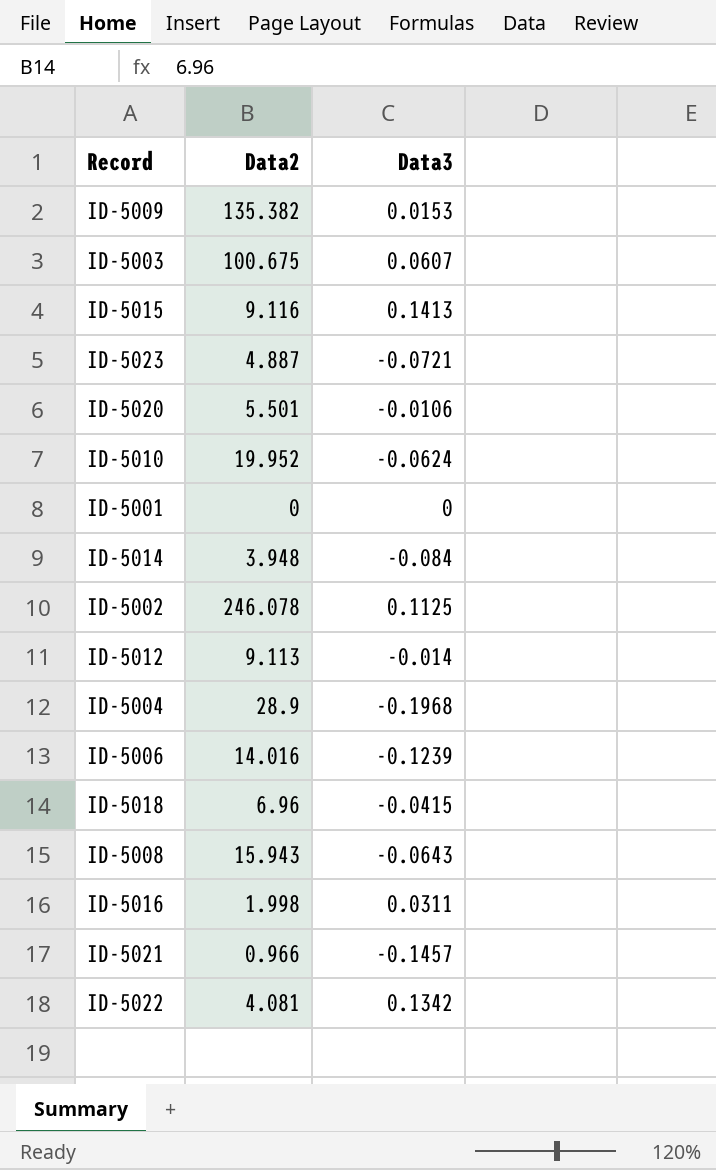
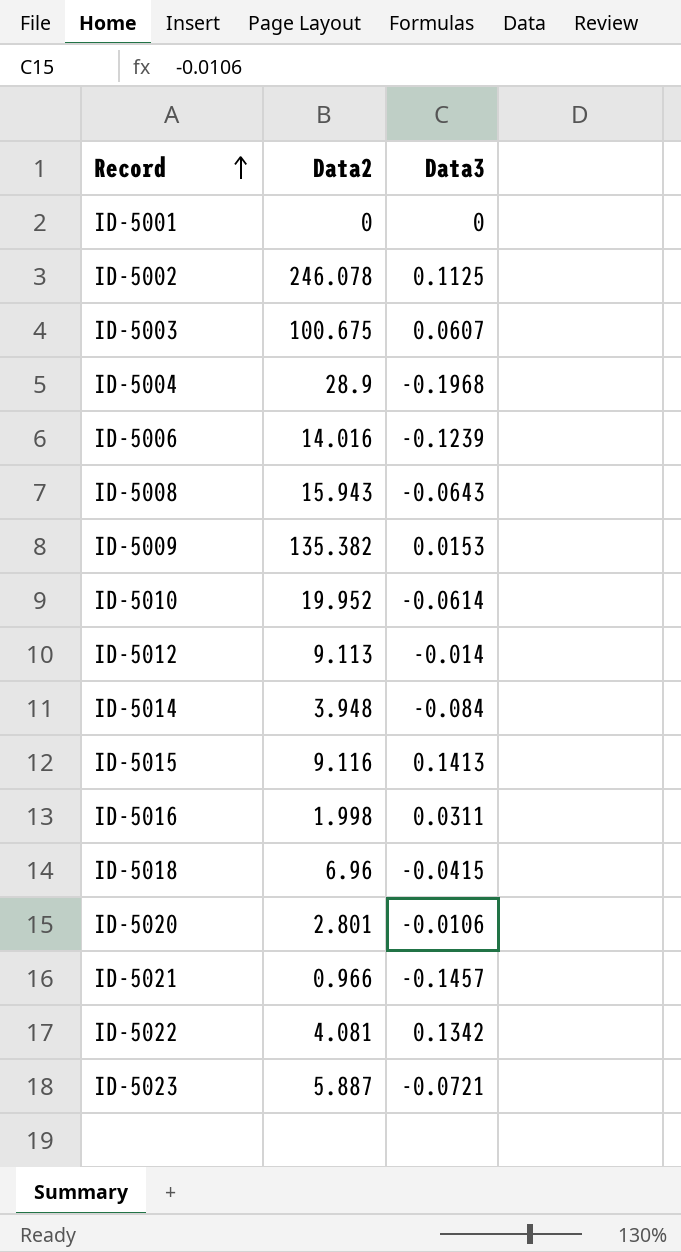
row order: none -> Record ascending
ID-5010 | Data3: -0.0624 -> -0.0614
ID-5020 | Data2: 5.501 -> 2.801
ID-5023 | Data2: 4.887 -> 5.887

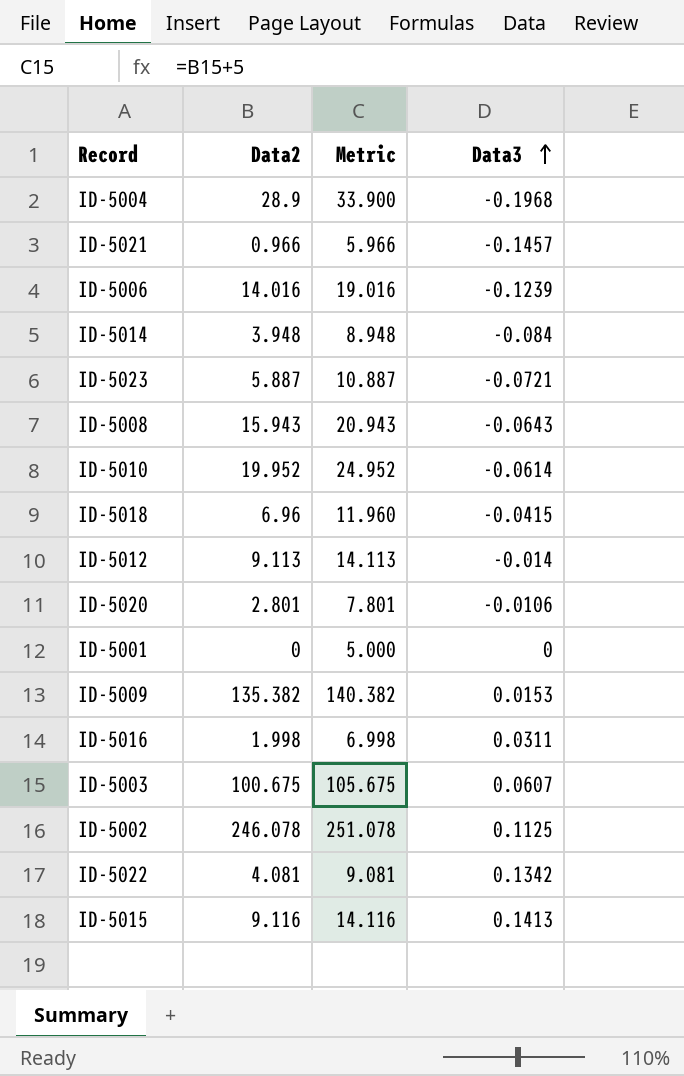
row order: Record ascending -> Data3 ascending
column Metric | formula: none -> [Data2] + 5

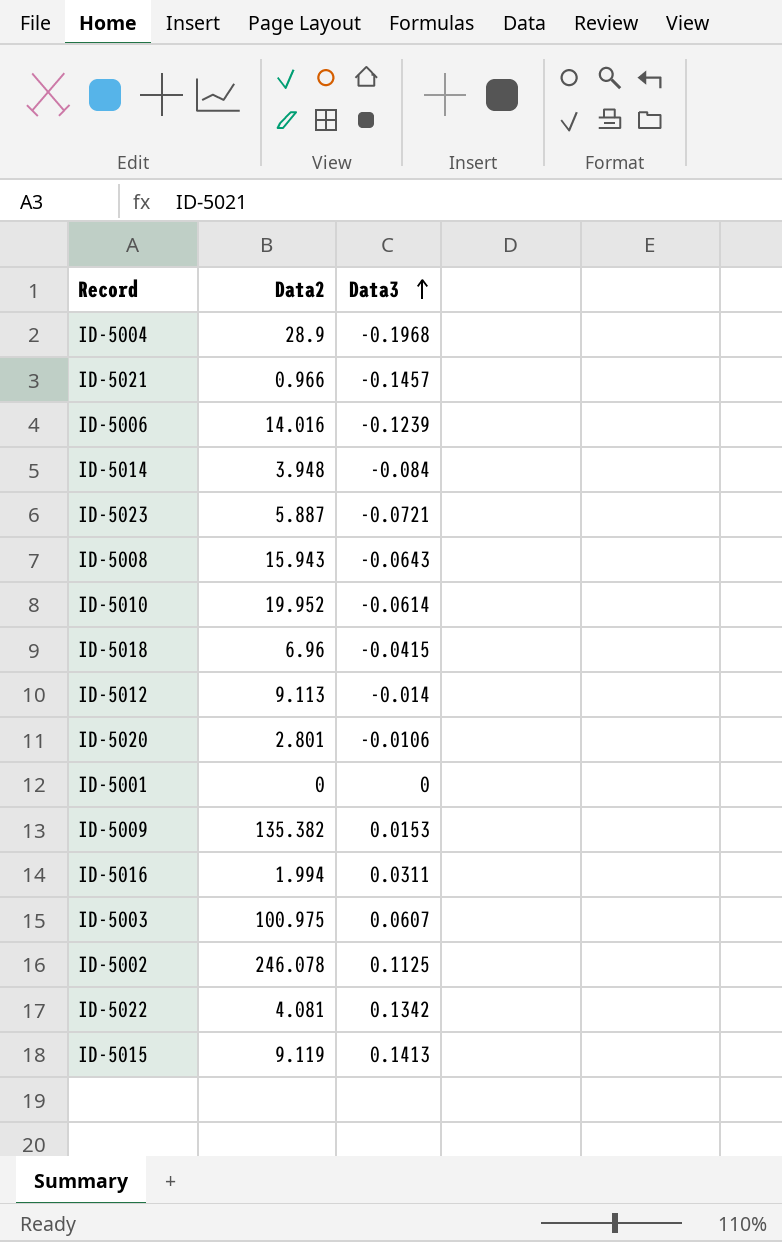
column Metric | formula: [Data2] + 5 -> none
ID-5016 | Data2: 1.998 -> 1.994
ID-5003 | Data2: 100.675 -> 100.975
ID-5015 | Data2: 9.116 -> 9.119

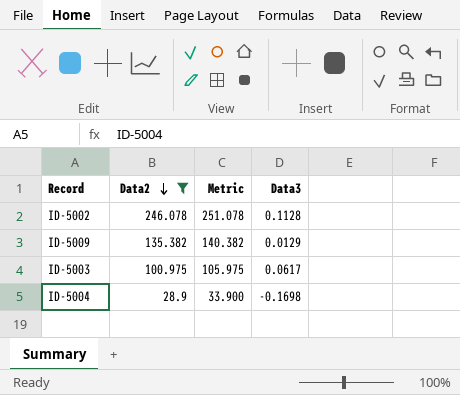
filter: none -> Data2 >= 28.9
row order: Data3 ascending -> Data2 descending
column Metric | formula: none -> [Data2] + 5
ID-5002 | Data3: 0.1125 -> 0.1128
ID-5009 | Data3: 0.0153 -> 0.0129
ID-5003 | Data3: 0.0607 -> 0.0617
ID-5004 | Data3: -0.1968 -> -0.1698

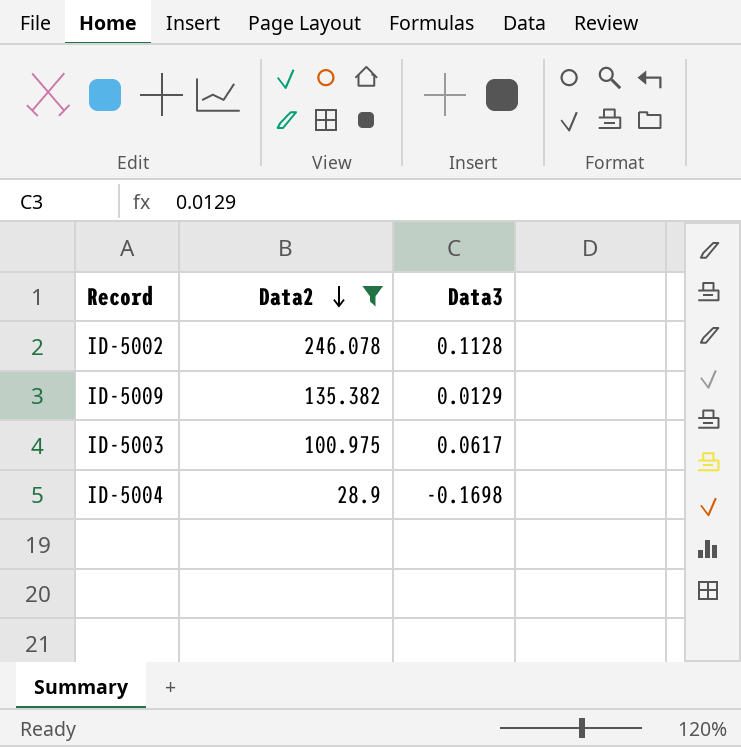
column Metric | formula: [Data2] + 5 -> none

